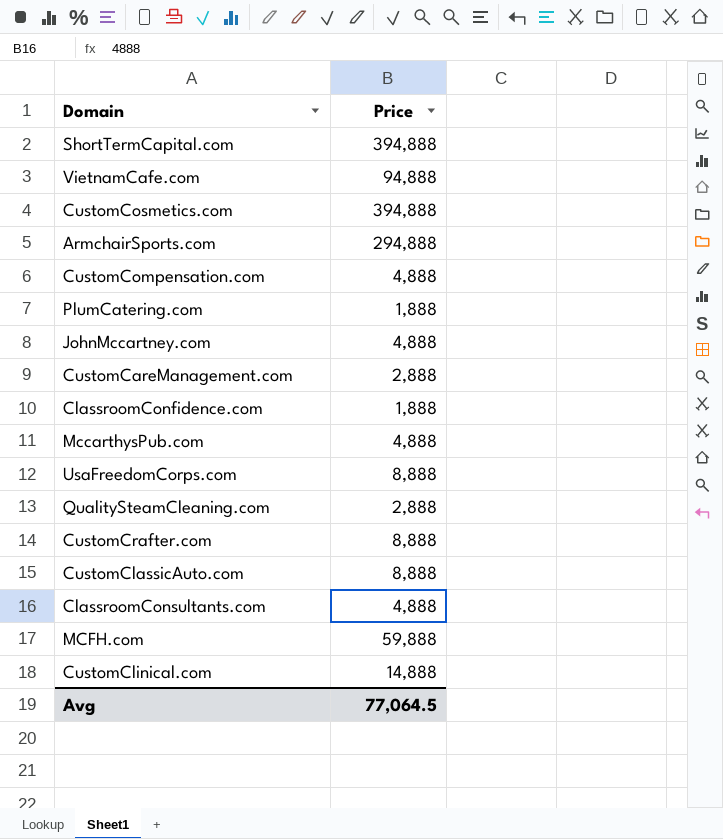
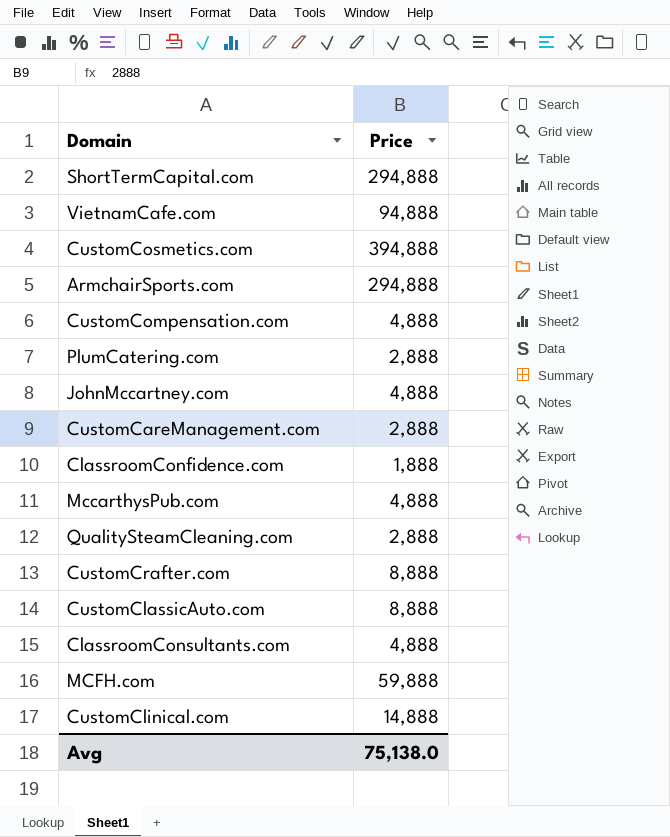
row UsaFreedomCorps.com: 8,888 -> none
ShortTermCapital.com | Price: 394,888 -> 294,888
PlumCatering.com | Price: 1,888 -> 2,888
Avg | Price: 77,064.5 -> 75,138.0

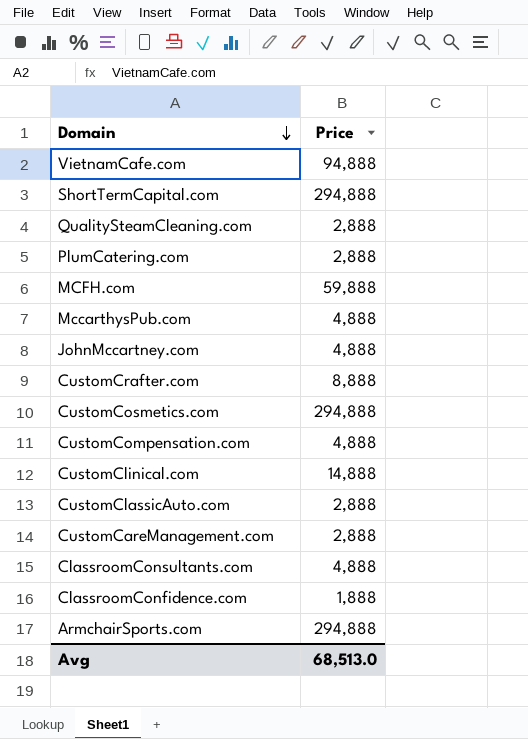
row order: none -> Domain descending
CustomCosmetics.com | Price: 394,888 -> 294,888
CustomClassicAuto.com | Price: 8,888 -> 2,888
Avg | Price: 75,138.0 -> 68,513.0

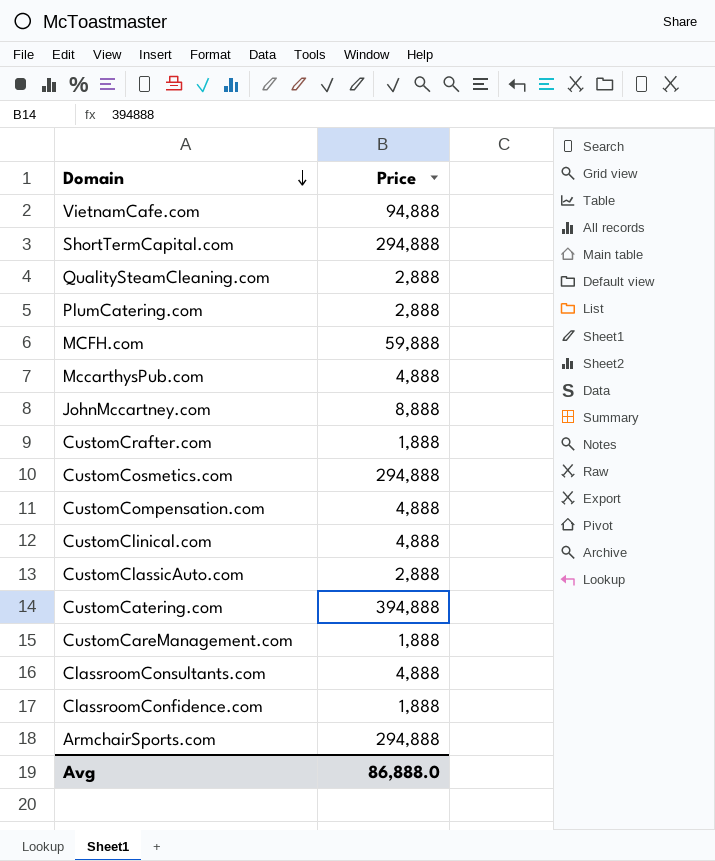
JohnMccartney.com | Price: 4,888 -> 8,888
CustomCrafter.com | Price: 8,888 -> 1,888
CustomClinical.com | Price: 14,888 -> 4,888
row CustomCatering.com: none -> 394,888
CustomCareManagement.com | Price: 2,888 -> 1,888
Avg | Price: 68,513.0 -> 86,888.0

